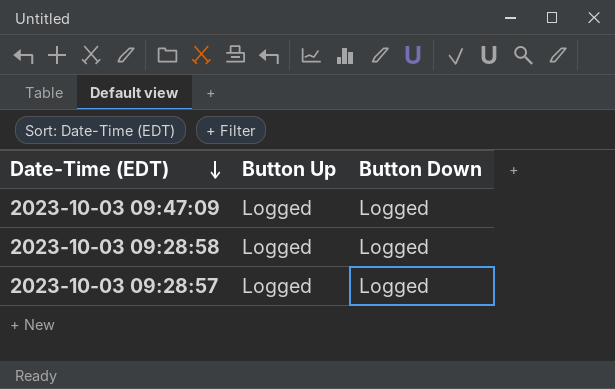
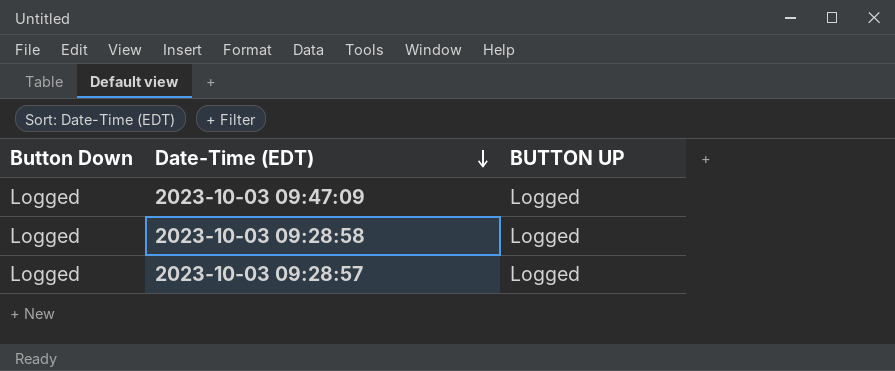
column Button Down | position: 3 -> 1
column name: Button Up -> BUTTON UP

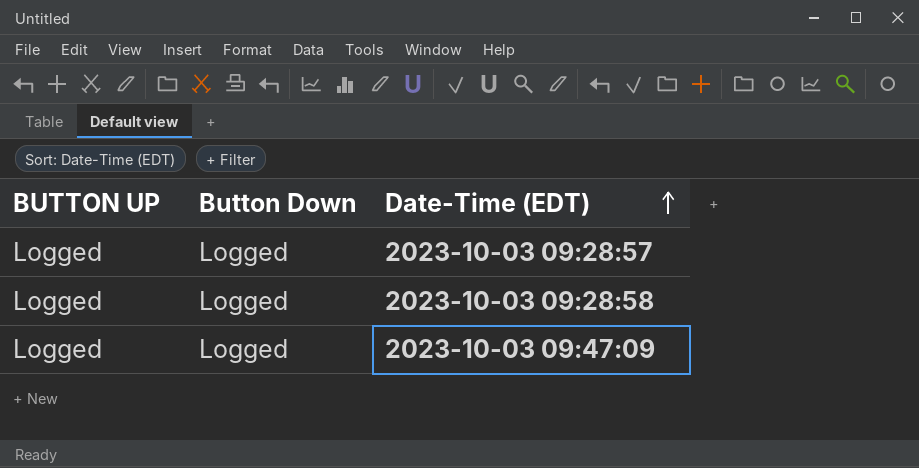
row order: Date-Time (EDT) descending -> Date-Time (EDT) ascending
column BUTTON UP | position: 3 -> 1

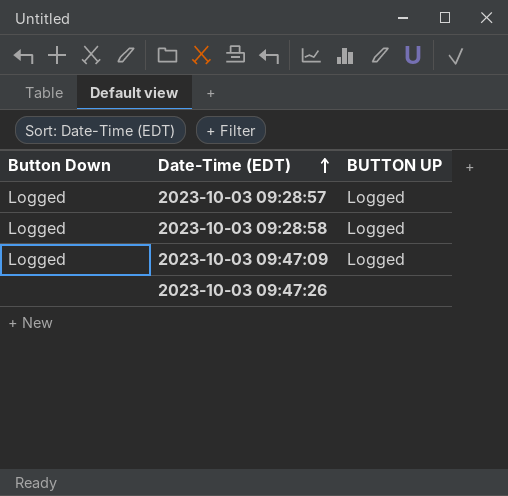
column BUTTON UP | position: 1 -> 3
row 2023-10-03 09:47:26: none -> none | none

